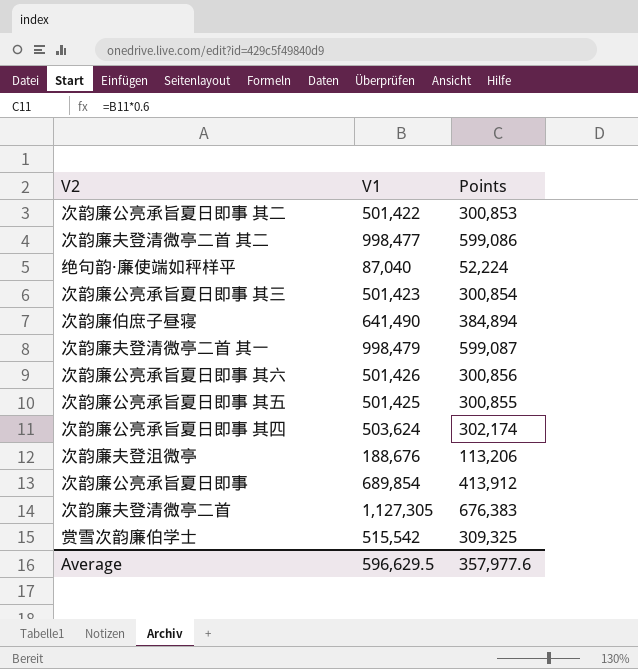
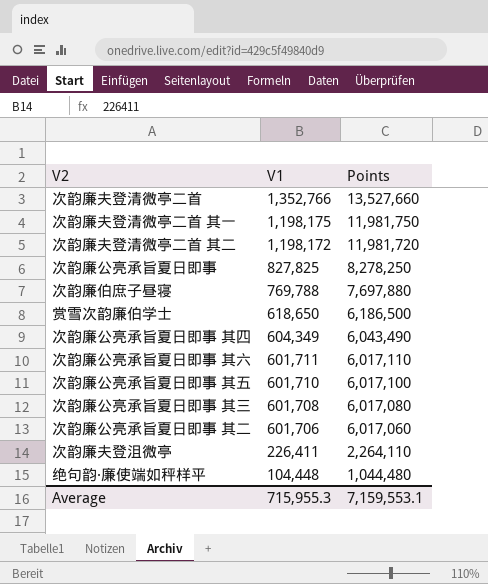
row order: none -> V1 descending
column Points | formula: [V1] * 0.6 -> [V1] * 10
次韵廉夫登清微亭二首 | V1: 1,127,305 -> 1,352,766
次韵廉夫登清微亭二首 其一 | V1: 998,479 -> 1,198,175
次韵廉夫登清微亭二首 其二 | V1: 998,477 -> 1,198,172
次韵廉公亮承旨夏日即事 | V1: 689,854 -> 827,825
次韵廉伯庶子昼寝 | V1: 641,490 -> 769,788
赏雪次韵廉伯学士 | V1: 515,542 -> 618,650
次韵廉公亮承旨夏日即事 其四 | V1: 503,624 -> 604,349
次韵廉公亮承旨夏日即事 其六 | V1: 501,426 -> 601,711
次韵廉公亮承旨夏日即事 其五 | V1: 501,425 -> 601,710
次韵廉公亮承旨夏日即事 其三 | V1: 501,423 -> 601,708
次韵廉公亮承旨夏日即事 其二 | V1: 501,422 -> 601,706
次韵廉夫登沮微亭 | V1: 188,676 -> 226,411
绝句韵·廉使端如秤样平 | V1: 87,040 -> 104,448
Average | V1: 596,629.5 -> 715,955.3
Average | Points: 357,977.6 -> 7,159,553.1

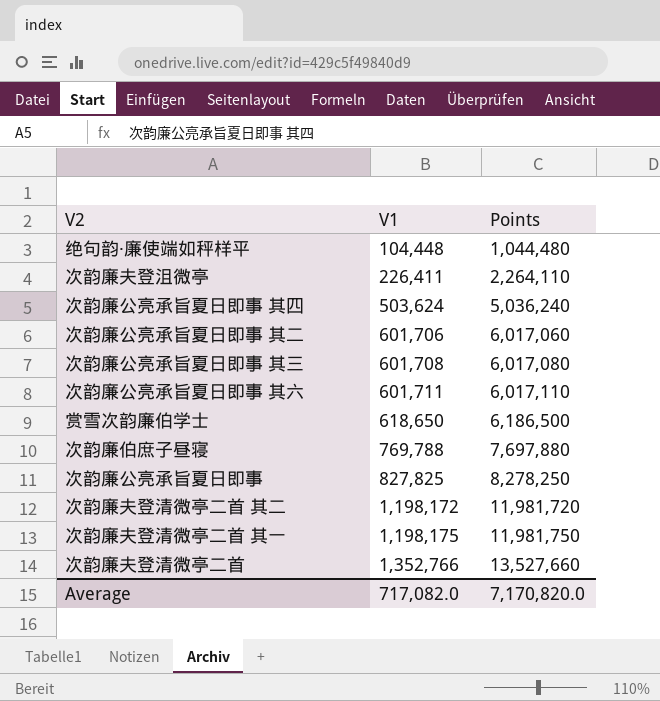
row order: V1 descending -> V1 ascending
row 次韵廉公亮承旨夏日即事 其五: 601,710 | 6,017,100 -> none
次韵廉公亮承旨夏日即事 其四 | V1: 604,349 -> 503,624
次韵廉公亮承旨夏日即事 其四 | Points: 6,043,490 -> 5,036,240
Average | V1: 715,955.3 -> 717,082.0
Average | Points: 7,159,553.1 -> 7,170,820.0

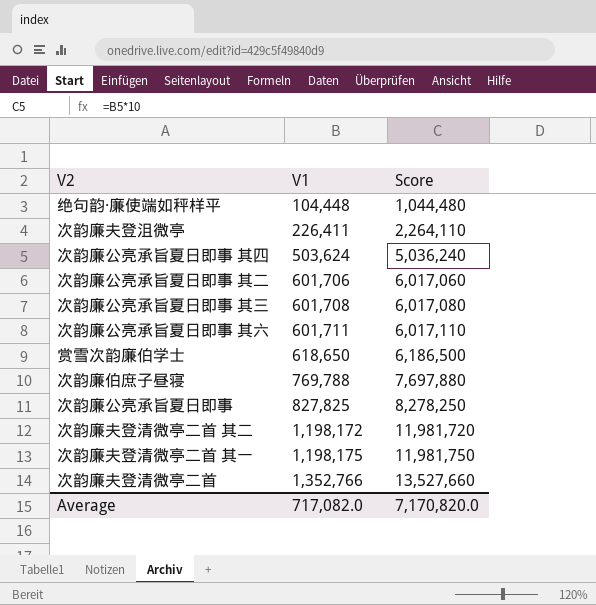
column name: Points -> Score

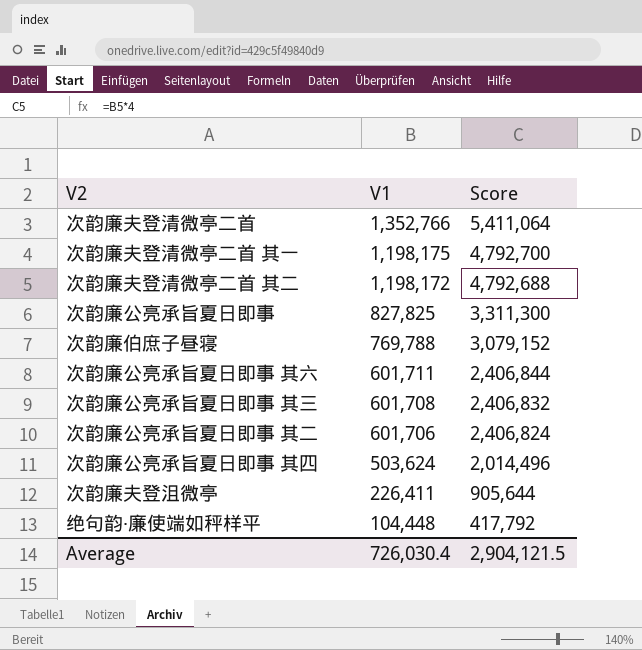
row order: V1 ascending -> V1 descending
column Score | formula: [V1] * 10 -> [V1] * 4
row 赏雪次韵廉伯学士: 618,650 | 6,186,500 -> none
Average | V1: 717,082.0 -> 726,030.4
Average | Score: 7,170,820.0 -> 2,904,121.5

